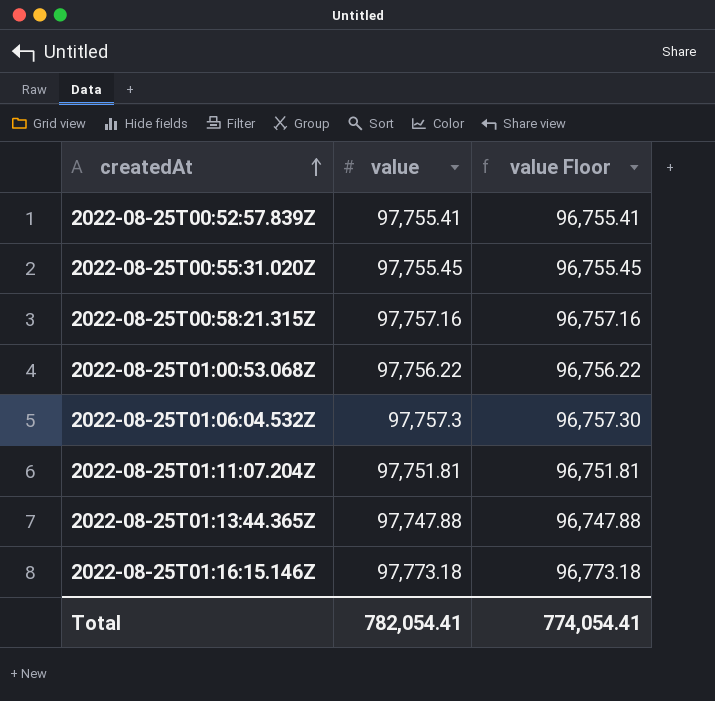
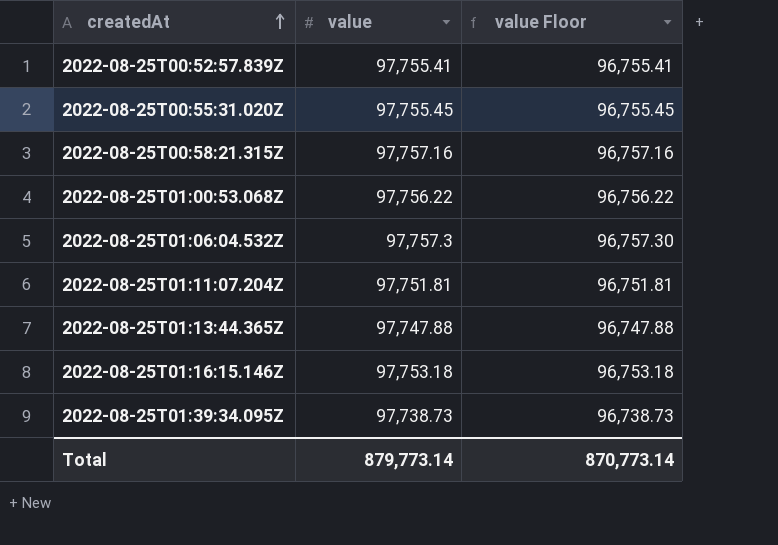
2022-08-25T01:16:15.146Z | value: 97,773.18 -> 97,753.18
2022-08-25T01:16:15.146Z | value Floor: 96,773.18 -> 96,753.18
row 2022-08-25T01:39:34.095Z: none -> 97,738.73 | 96,738.73
Total | value: 782,054.41 -> 879,773.14
Total | value Floor: 774,054.41 -> 870,773.14

